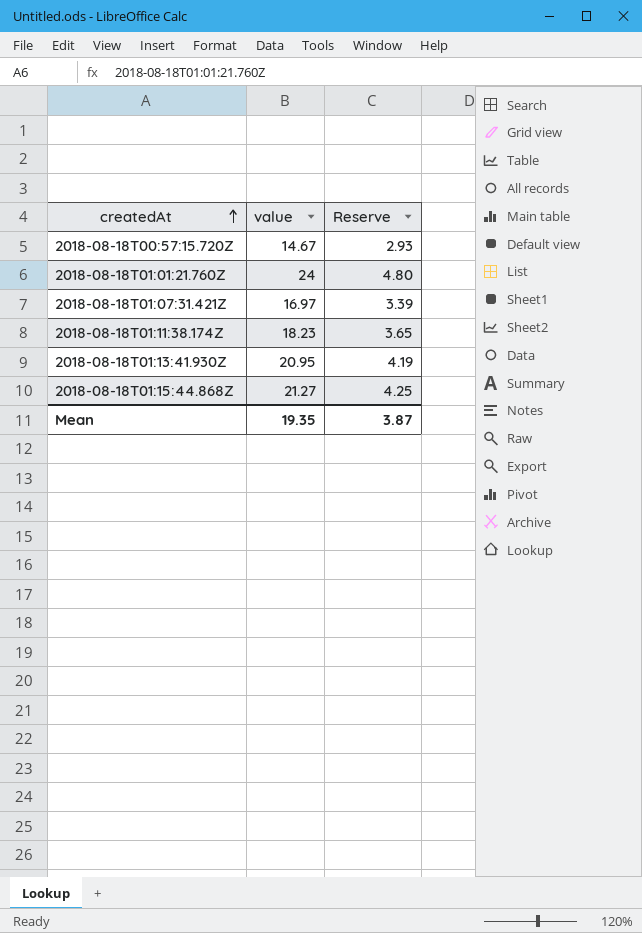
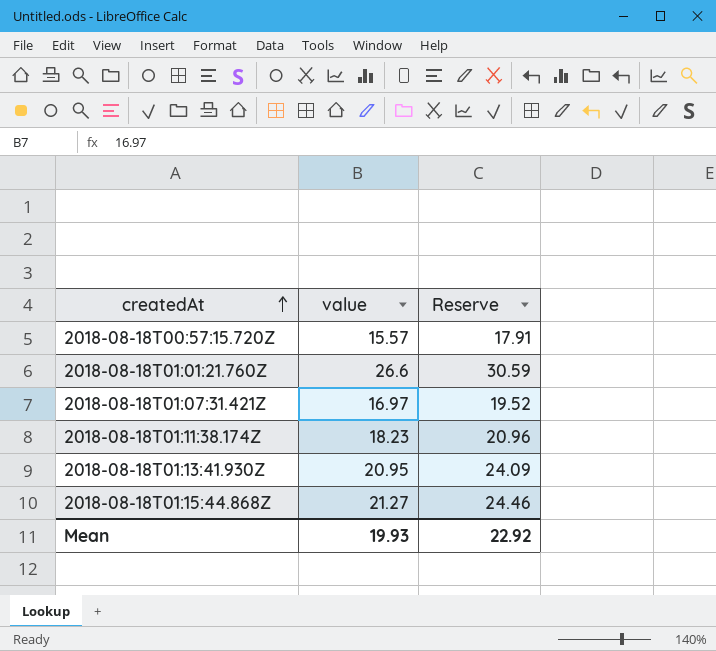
column Reserve | formula: [value] * 0.2 -> [value] * 1.15
2018-08-18T00:57:15.720Z | value: 14.67 -> 15.57
2018-08-18T01:01:21.760Z | value: 24 -> 26.6
Mean | value: 19.35 -> 19.93
Mean | Reserve: 3.87 -> 22.92

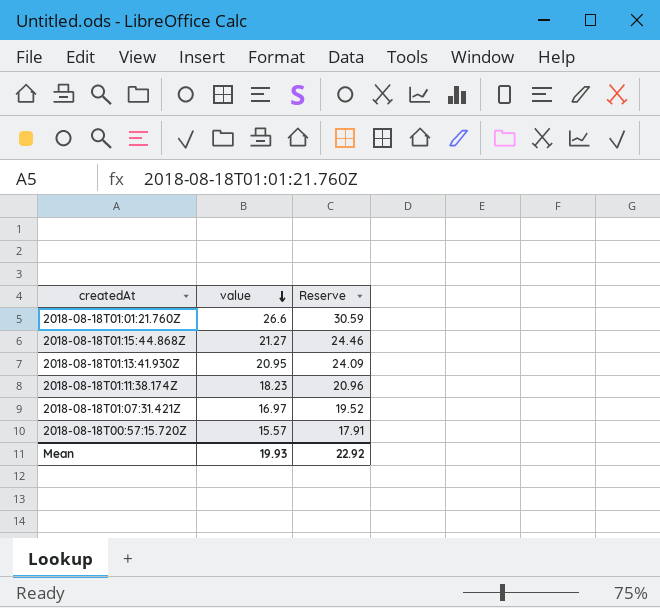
row order: createdAt ascending -> value descending

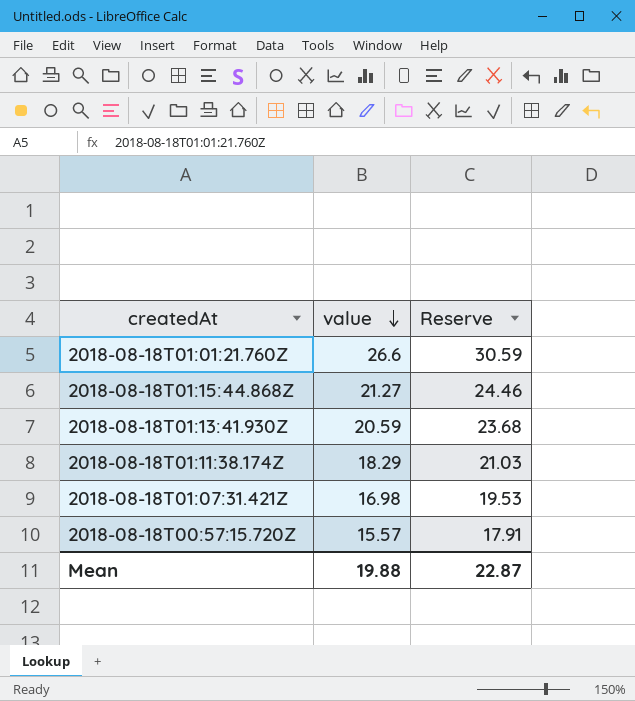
2018-08-18T01:13:41.930Z | value: 20.95 -> 20.59
2018-08-18T01:13:41.930Z | Reserve: 24.09 -> 23.68
2018-08-18T01:11:38.174Z | value: 18.23 -> 18.29
2018-08-18T01:11:38.174Z | Reserve: 20.96 -> 21.03
2018-08-18T01:07:31.421Z | value: 16.97 -> 16.98
2018-08-18T01:07:31.421Z | Reserve: 19.52 -> 19.53
Mean | value: 19.93 -> 19.88
Mean | Reserve: 22.92 -> 22.87

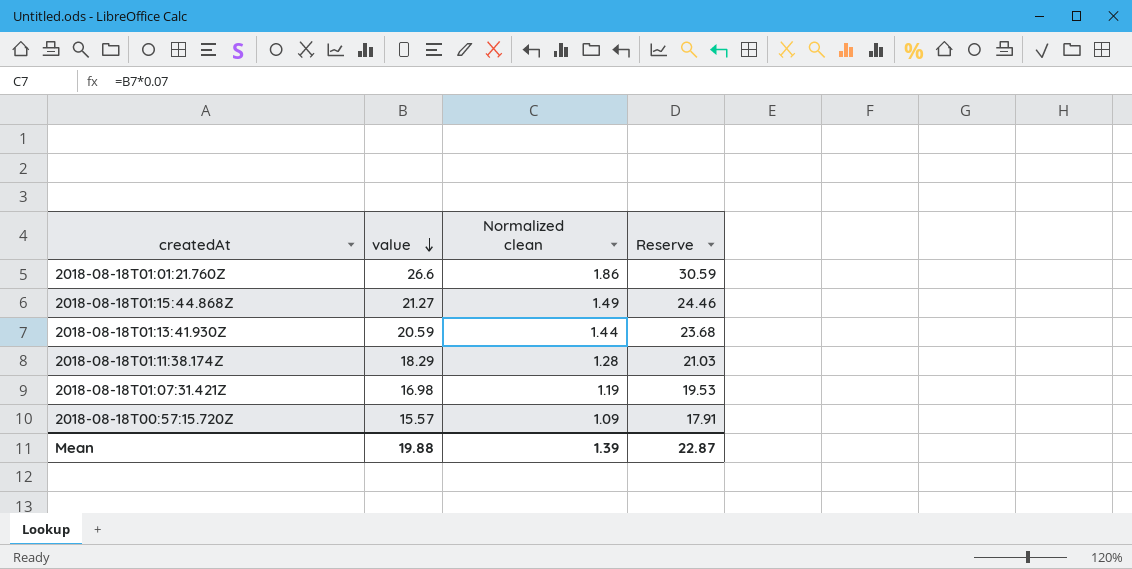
column Normalized clean | formula: none -> [value] * 0.07

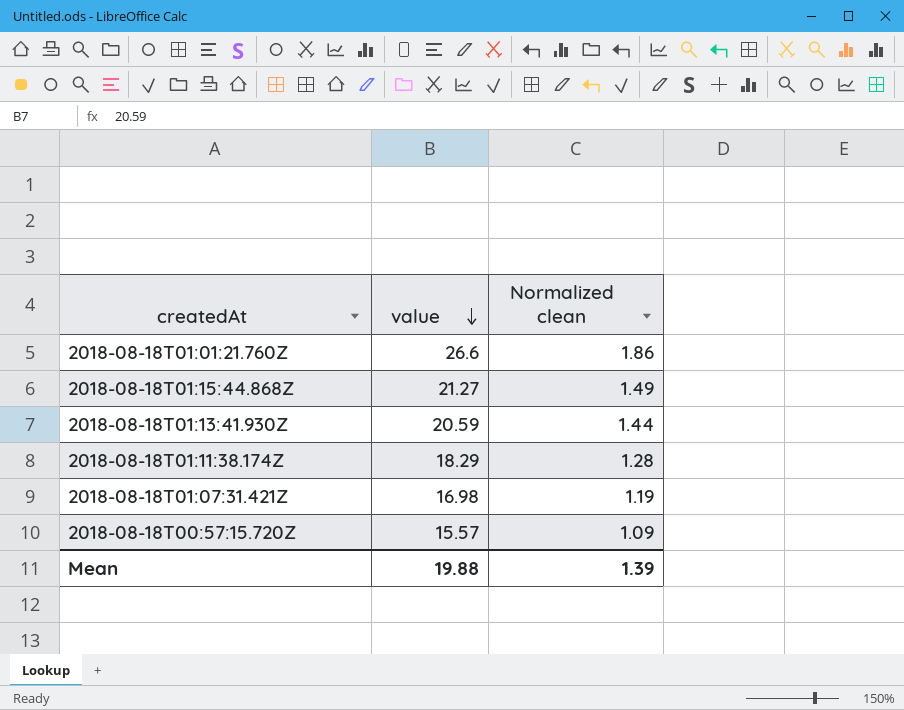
column Reserve | formula: [value] * 1.15 -> none

